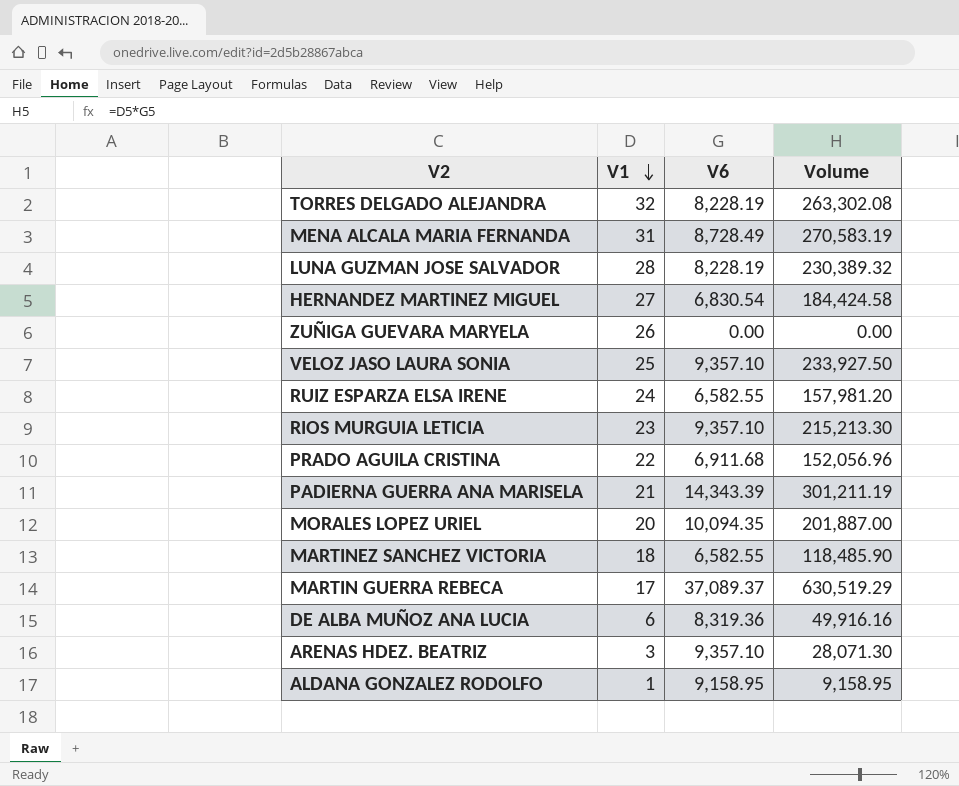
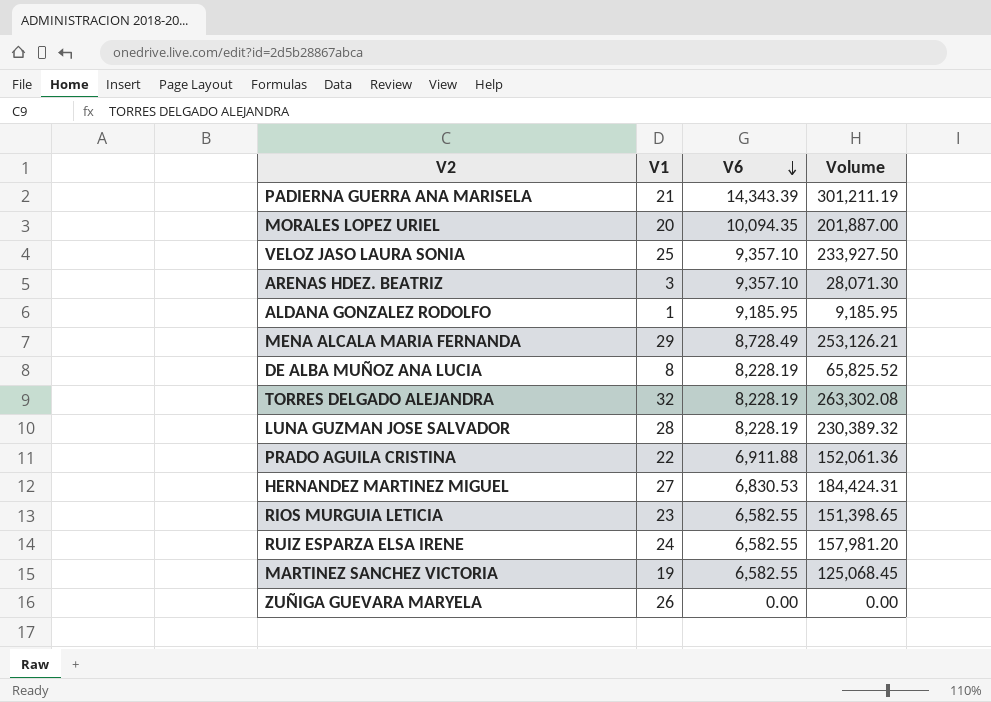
row order: V1 descending -> V6 descending
row MARTIN GUERRA REBECA: 17 | 37,089.37 | 630,519.29 -> none
ALDANA GONZALEZ RODOLFO | V6: 9,158.95 -> 9,185.95
ALDANA GONZALEZ RODOLFO | Volume: 9,158.95 -> 9,185.95
MENA ALCALA MARIA FERNANDA | V1: 31 -> 29
MENA ALCALA MARIA FERNANDA | Volume: 270,583.19 -> 253,126.21
DE ALBA MUÑOZ ANA LUCIA | V1: 6 -> 8
DE ALBA MUÑOZ ANA LUCIA | V6: 8,319.36 -> 8,228.19
DE ALBA MUÑOZ ANA LUCIA | Volume: 49,916.16 -> 65,825.52
PRADO AGUILA CRISTINA | V6: 6,911.68 -> 6,911.88
PRADO AGUILA CRISTINA | Volume: 152,056.96 -> 152,061.36
HERNANDEZ MARTINEZ MIGUEL | V6: 6,830.54 -> 6,830.53
HERNANDEZ MARTINEZ MIGUEL | Volume: 184,424.58 -> 184,424.31
RIOS MURGUIA LETICIA | V6: 9,357.10 -> 6,582.55
RIOS MURGUIA LETICIA | Volume: 215,213.30 -> 151,398.65
MARTINEZ SANCHEZ VICTORIA | V1: 18 -> 19
MARTINEZ SANCHEZ VICTORIA | Volume: 118,485.90 -> 125,068.45

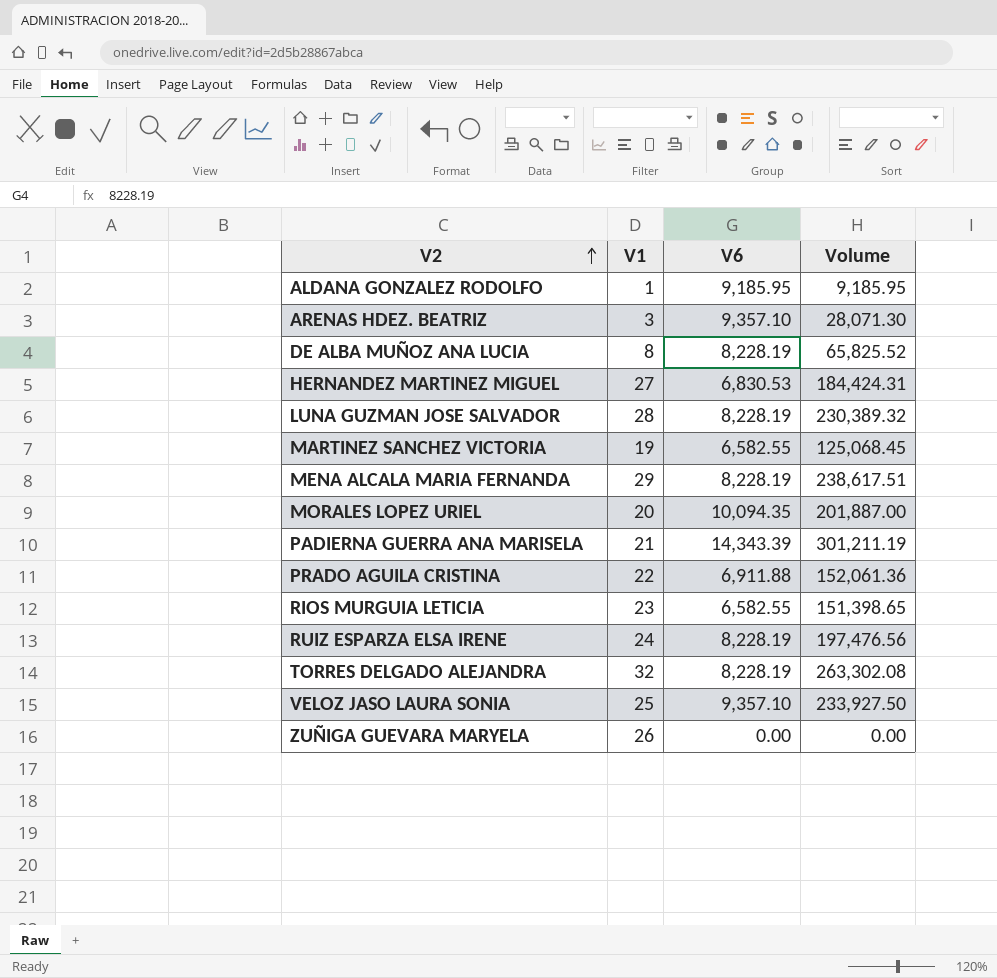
row order: V6 descending -> V2 ascending
MENA ALCALA MARIA FERNANDA | V6: 8,728.49 -> 8,228.19
MENA ALCALA MARIA FERNANDA | Volume: 253,126.21 -> 238,617.51
RUIZ ESPARZA ELSA IRENE | V6: 6,582.55 -> 8,228.19
RUIZ ESPARZA ELSA IRENE | Volume: 157,981.20 -> 197,476.56

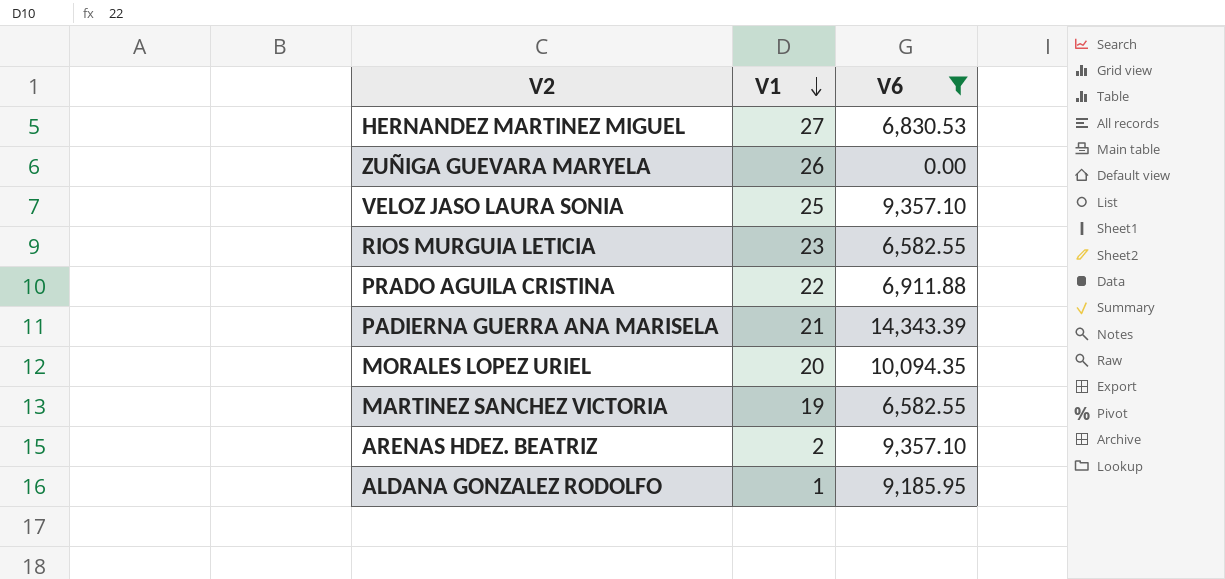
filter: none -> V6 != 8,228.19
row order: V2 ascending -> V1 descending
column Volume | formula: [V1] * [V6] -> none
ARENAS HDEZ. BEATRIZ | V1: 3 -> 2

